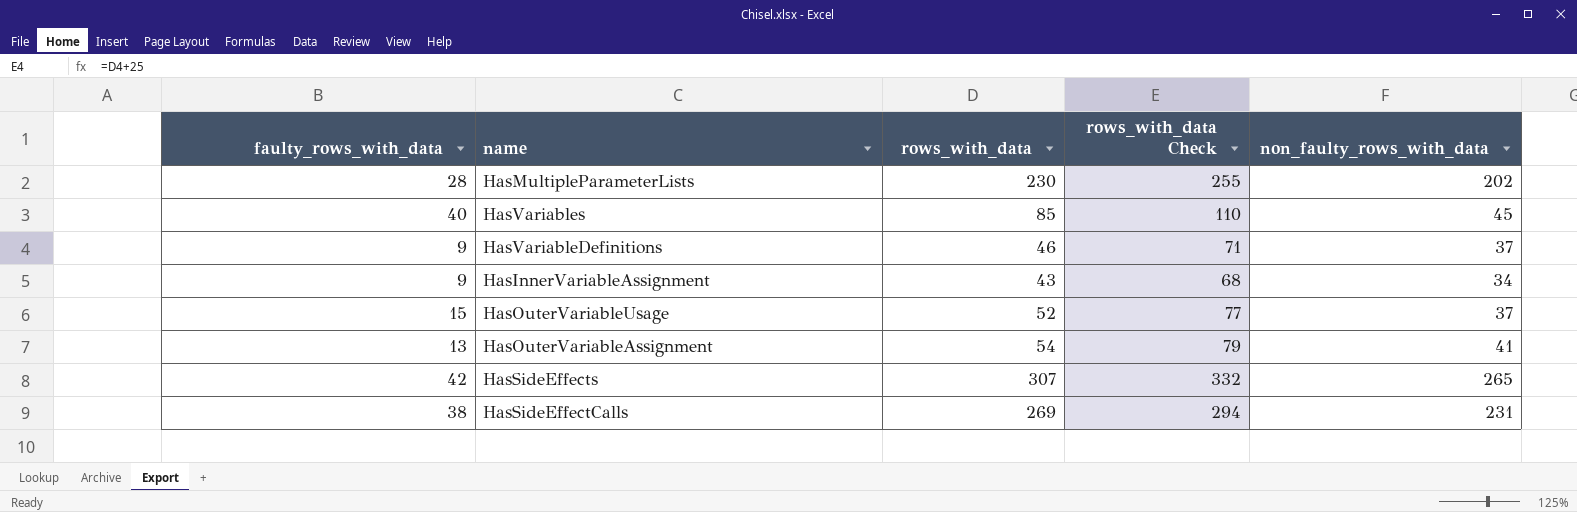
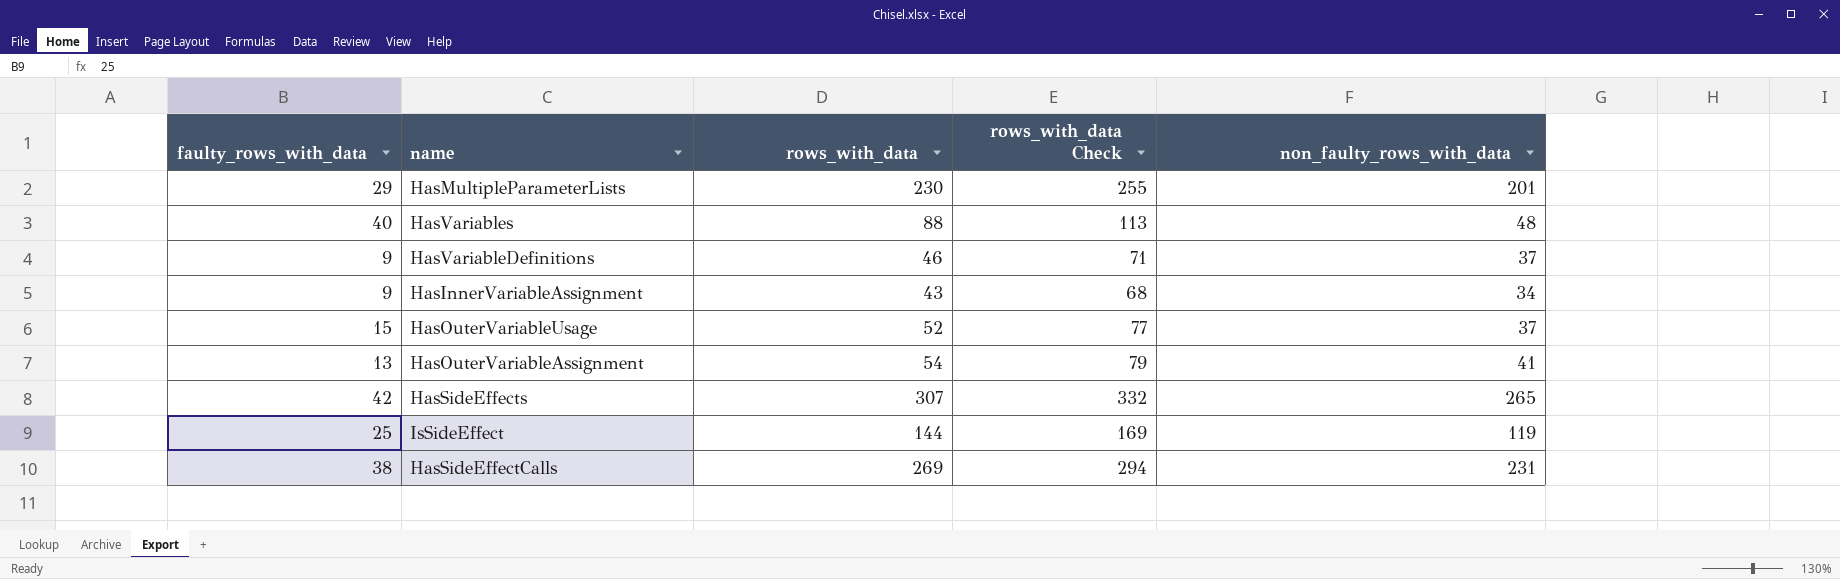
HasMultipleParameterLists | faulty_rows_with_data: 28 -> 29
HasMultipleParameterLists | non_faulty_rows_with_data: 202 -> 201
HasVariables | rows_with_data: 85 -> 88
HasVariables | rows_with_data Check: 110 -> 113
HasVariables | non_faulty_rows_with_data: 45 -> 48
row IsSideEffect: none -> 25 | 144 | 169 | 119

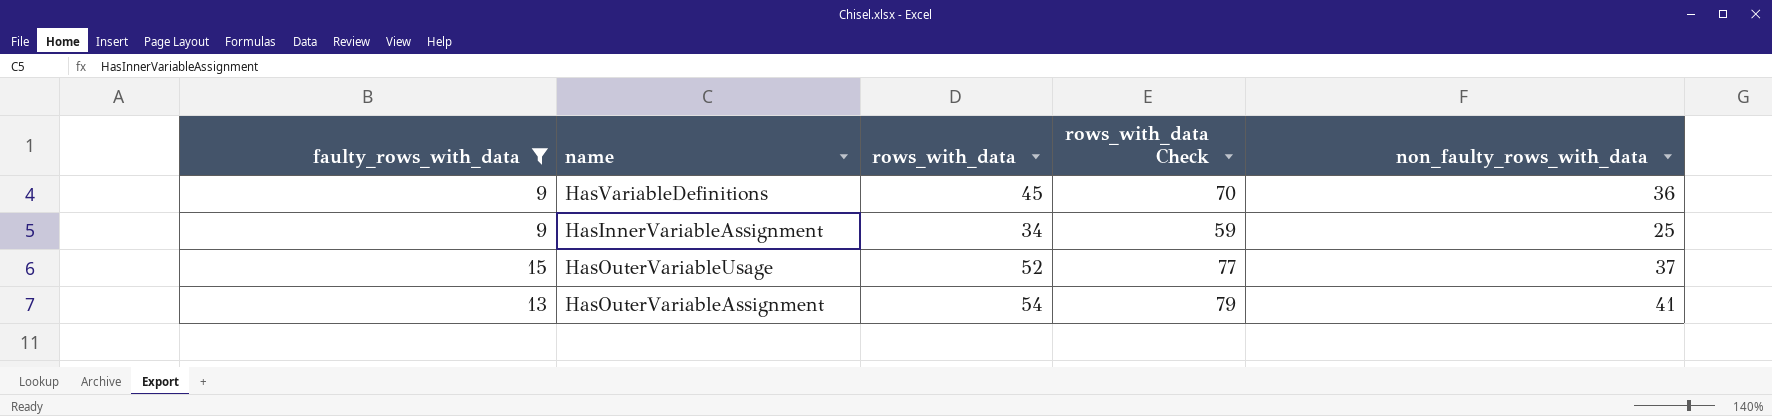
filter: none -> faulty_rows_with_data <= 15
HasVariableDefinitions | rows_with_data: 46 -> 45
HasVariableDefinitions | rows_with_data Check: 71 -> 70
HasVariableDefinitions | non_faulty_rows_with_data: 37 -> 36
HasInnerVariableAssignment | rows_with_data: 43 -> 34
HasInnerVariableAssignment | rows_with_data Check: 68 -> 59
HasInnerVariableAssignment | non_faulty_rows_with_data: 34 -> 25

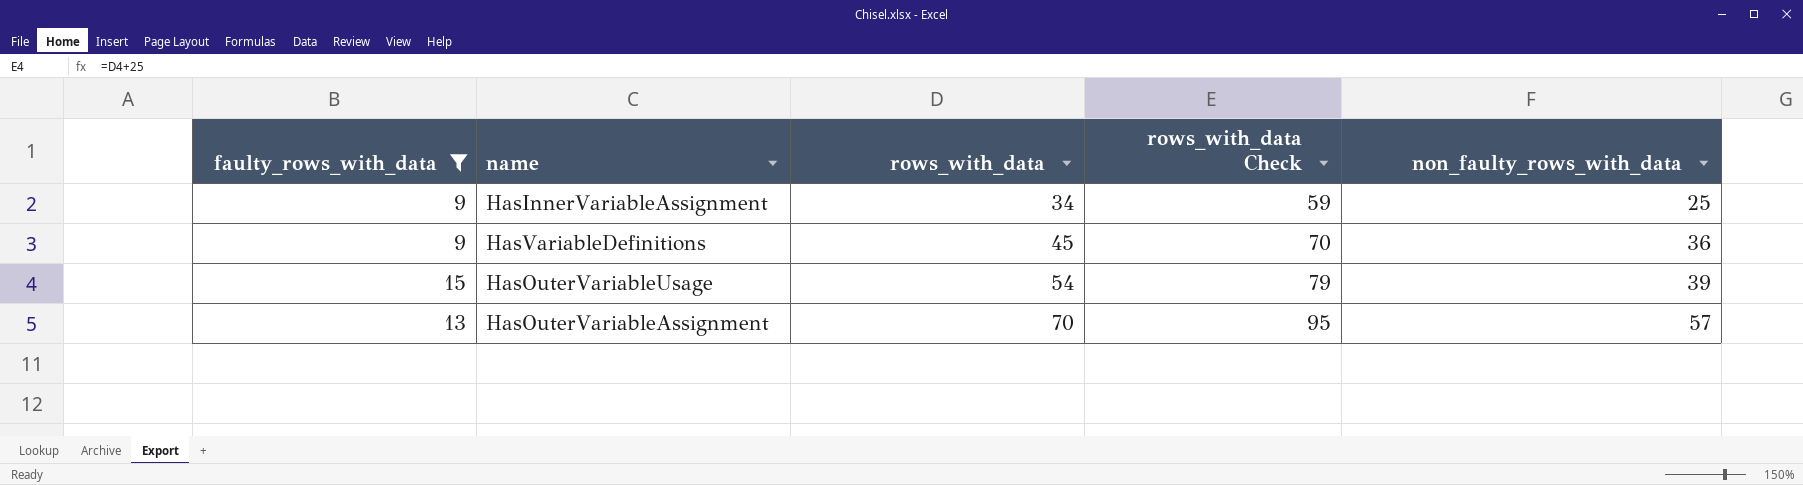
row order: none -> rows_with_data ascending
HasOuterVariableUsage | rows_with_data: 52 -> 54
HasOuterVariableUsage | rows_with_data Check: 77 -> 79
HasOuterVariableUsage | non_faulty_rows_with_data: 37 -> 39
HasOuterVariableAssignment | rows_with_data: 54 -> 70
HasOuterVariableAssignment | rows_with_data Check: 79 -> 95
HasOuterVariableAssignment | non_faulty_rows_with_data: 41 -> 57

